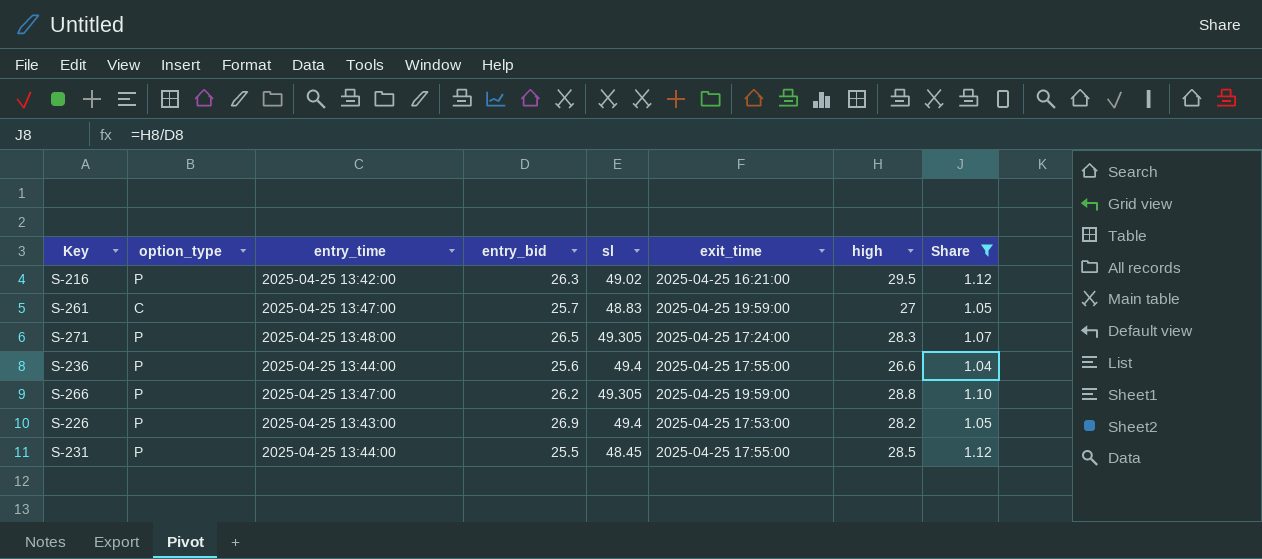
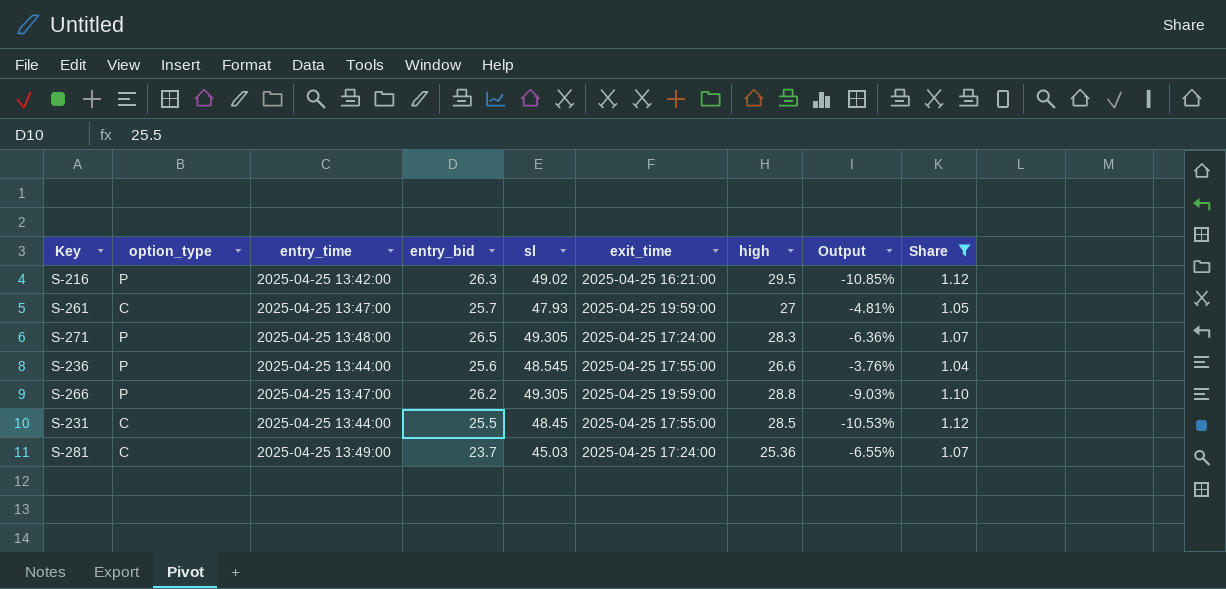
column Output | formula: none -> ([entry_bid] - [high]) / [high]
row S-226: P | 2025-04-25 13:43:00 | 26.9 | 49.4 | 2025-04-25 17:53:00 | 28.2 | 1.05 -> none
S-261 | sl: 48.83 -> 47.93
S-236 | sl: 49.4 -> 48.545
S-231 | option_type: P -> C
row S-281: none -> C | 2025-04-25 13:49:00 | 23.7 | 45.03 | 2025-04-25 17:24:00 | 25.36 | -6.55% | 1.07

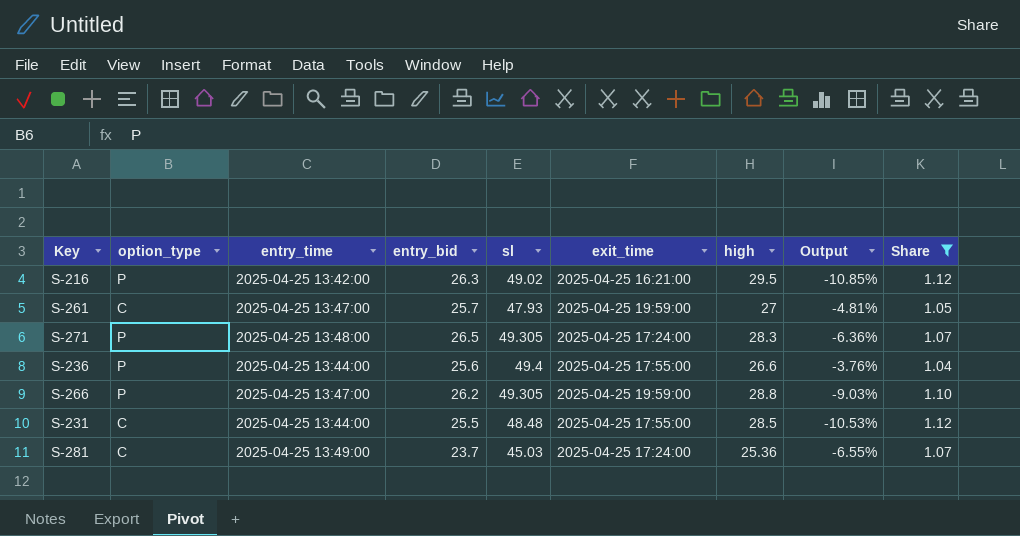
S-236 | sl: 48.545 -> 49.4
S-231 | sl: 48.45 -> 48.48

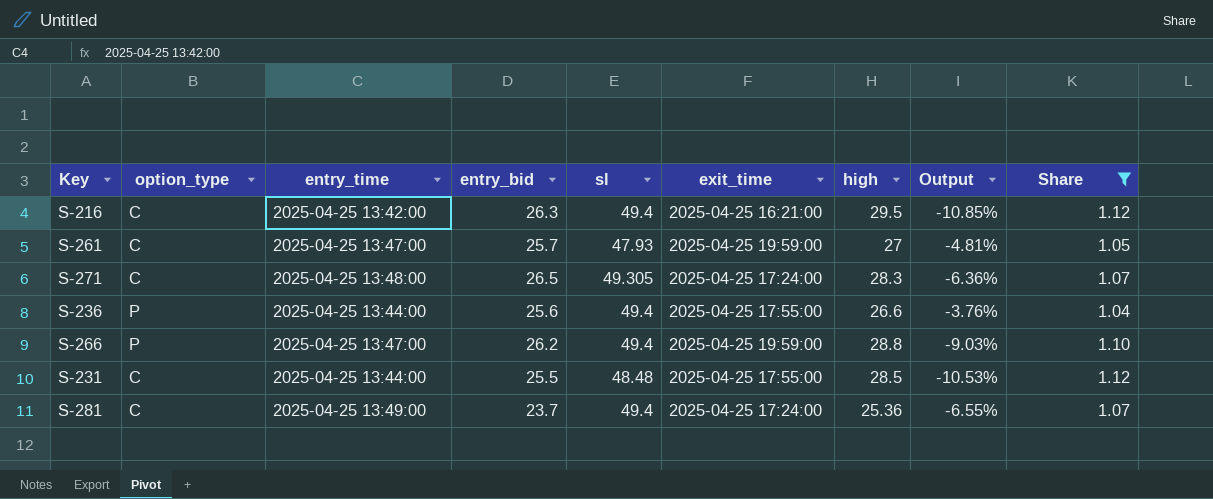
S-216 | option_type: P -> C
S-216 | sl: 49.02 -> 49.4
S-271 | option_type: P -> C
S-266 | sl: 49.305 -> 49.4
S-281 | sl: 45.03 -> 49.4

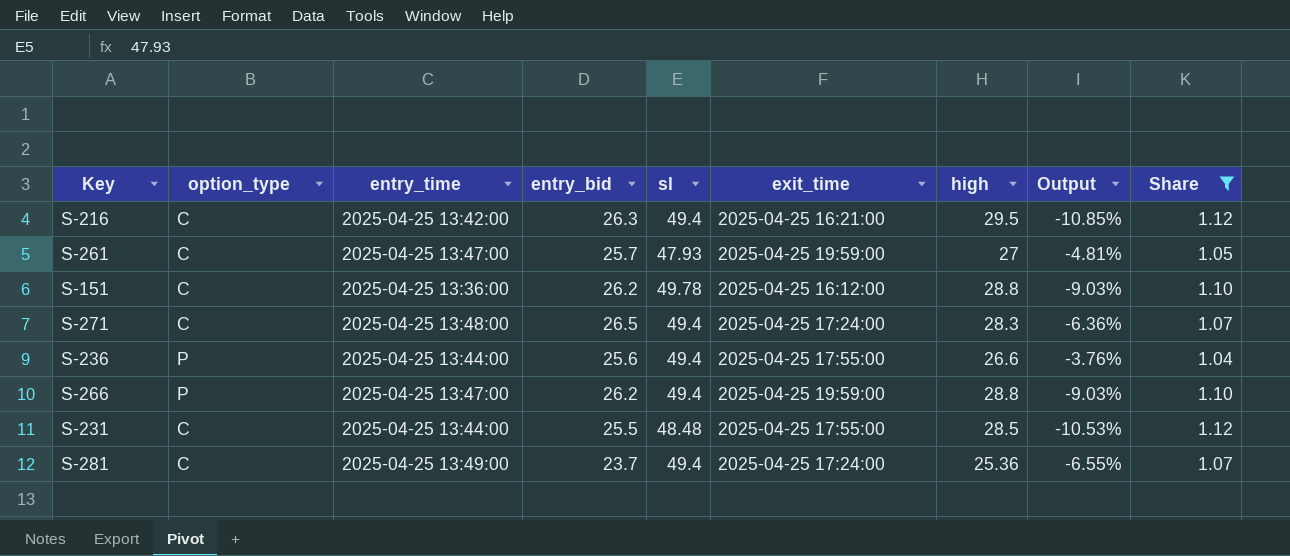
row S-151: none -> C | 2025-04-25 13:36:00 | 26.2 | 49.78 | 2025-04-25 16:12:00 | 28.8 | -9.03% | 1.10
S-271 | sl: 49.305 -> 49.4

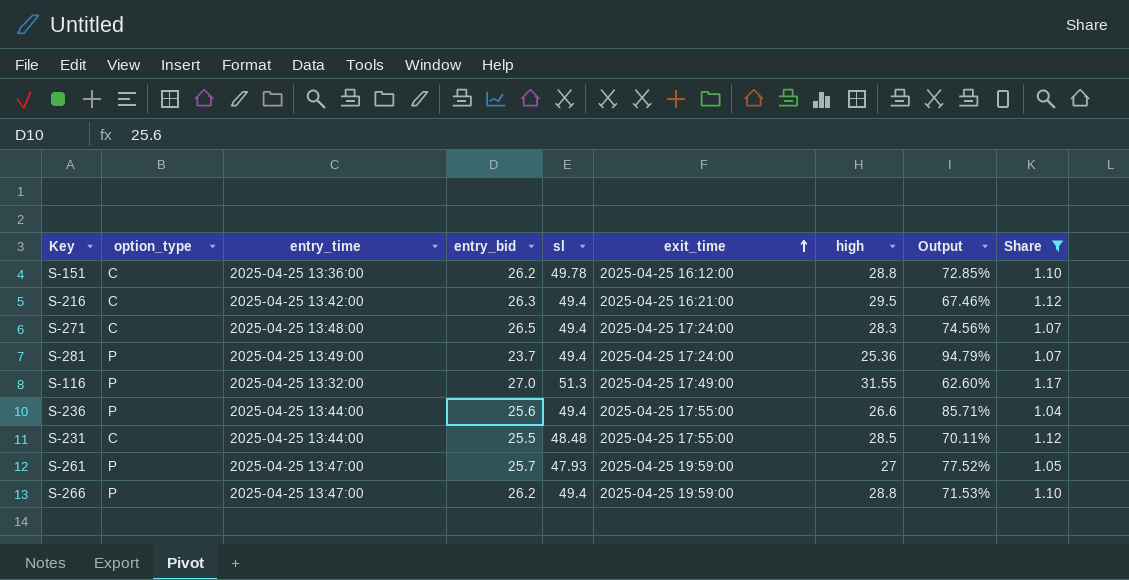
row order: none -> exit_time ascending
column Output | formula: ([entry_bid] - [high]) / [high] -> ([sl] - [high]) / [high]
S-281 | option_type: C -> P
row S-116: none -> P | 2025-04-25 13:32:00 | 27.0 | 51.3 | 2025-04-25 17:49:00 | 31.55 | 62.60% | 1.17
S-261 | option_type: C -> P

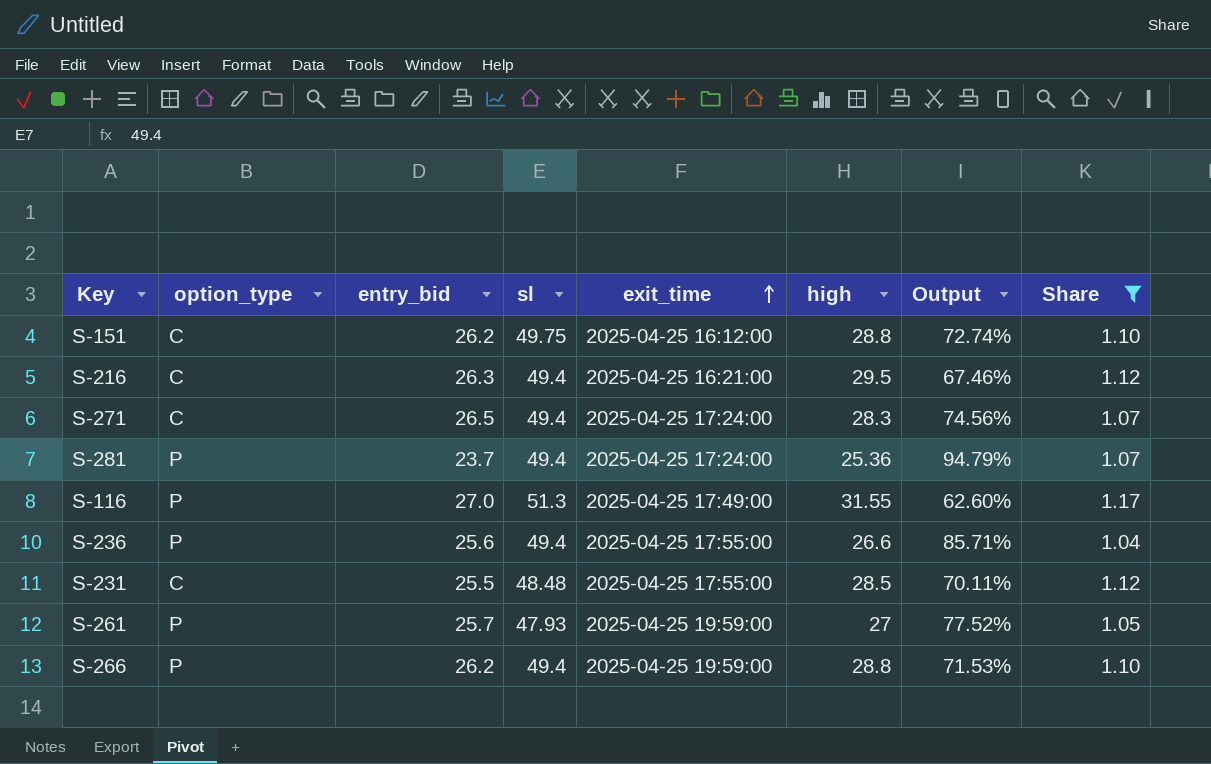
column entry_time | position: 3 -> none
S-151 | sl: 49.78 -> 49.75
S-151 | Output: 72.85% -> 72.74%

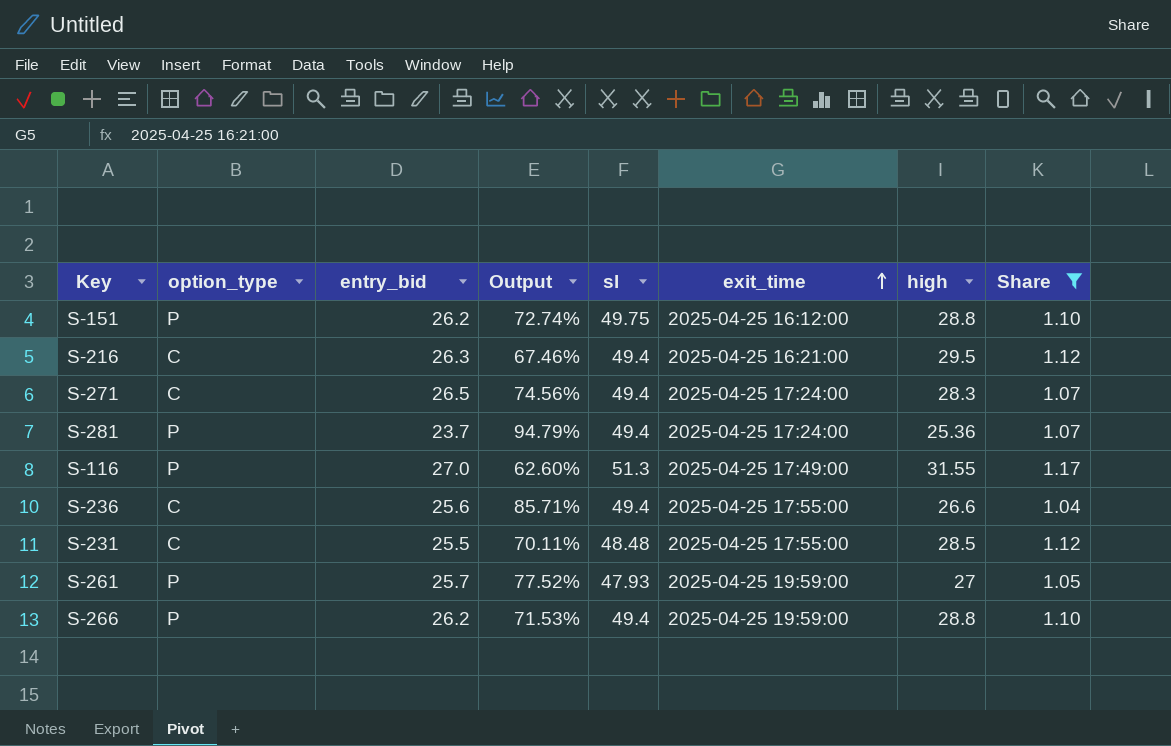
column Output | position: 7 -> 4
S-151 | option_type: C -> P
S-236 | option_type: P -> C

